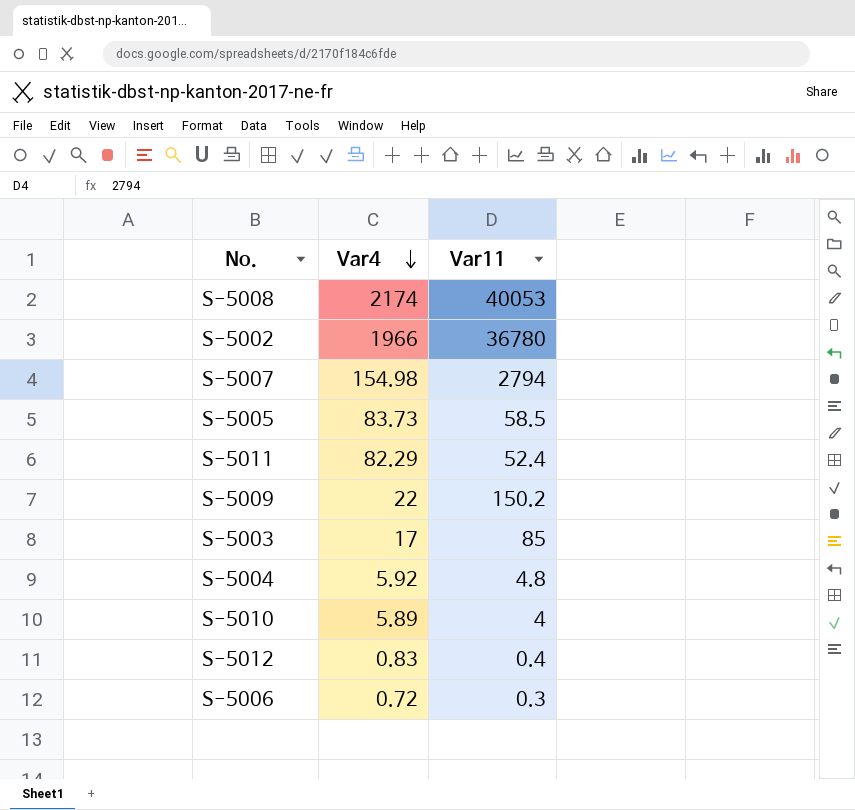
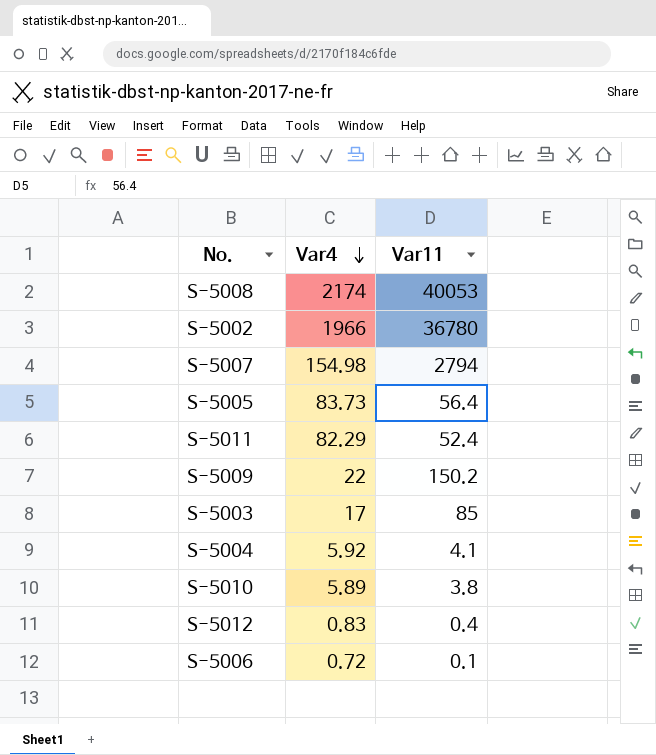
S-5005 | Var11: 58.5 -> 56.4
S-5004 | Var11: 4.8 -> 4.1
S-5010 | Var11: 4 -> 3.8
S-5006 | Var11: 0.3 -> 0.1

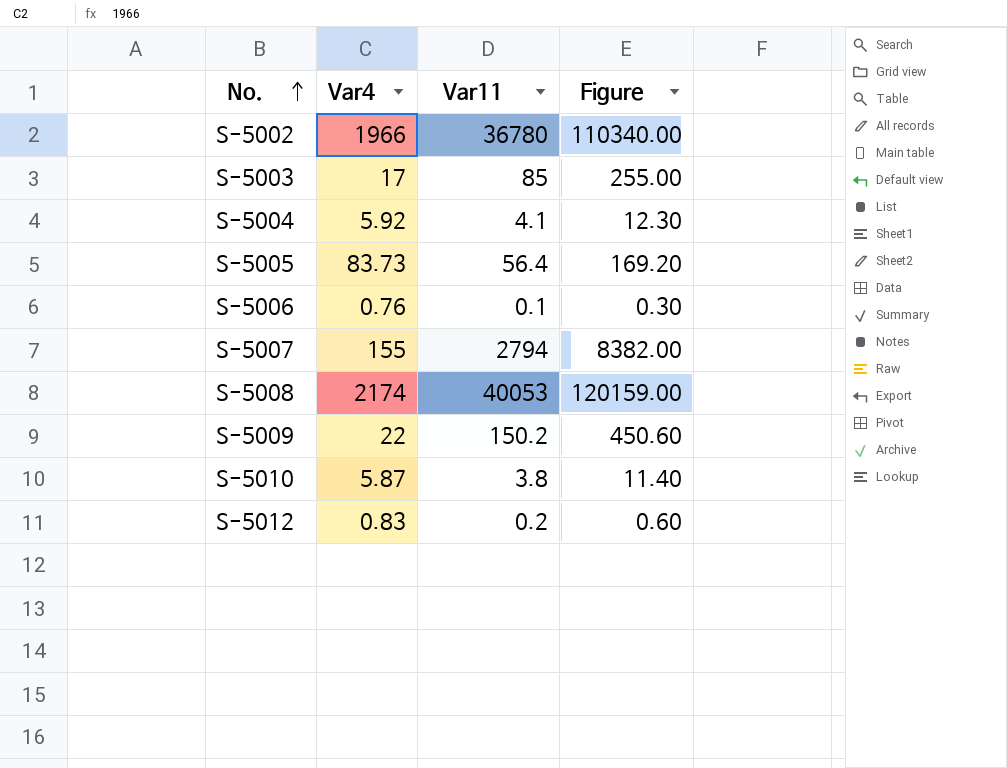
row order: Var4 descending -> No. ascending
column Figure | formula: none -> [Var11] * 3
row S-5011: 82.29 | 52.4 -> none
S-5006 | Var4: 0.72 -> 0.76
S-5007 | Var4: 154.98 -> 155
S-5010 | Var4: 5.89 -> 5.87
S-5012 | Var11: 0.4 -> 0.2

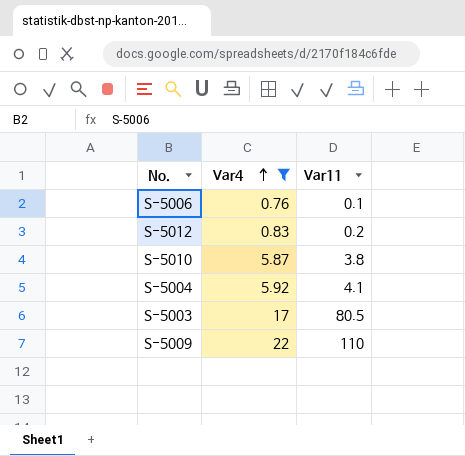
filter: none -> Var4 <= 22
row order: No. ascending -> Var4 ascending
column Figure | formula: [Var11] * 3 -> none
S-5003 | Var11: 85 -> 80.5
S-5009 | Var11: 150.2 -> 110

